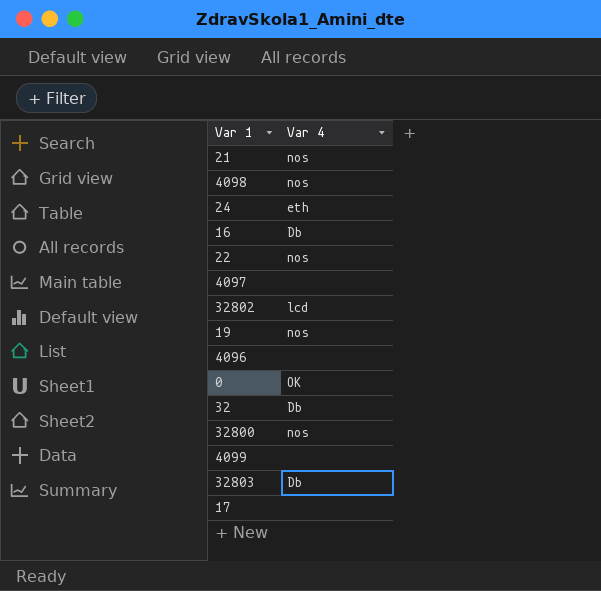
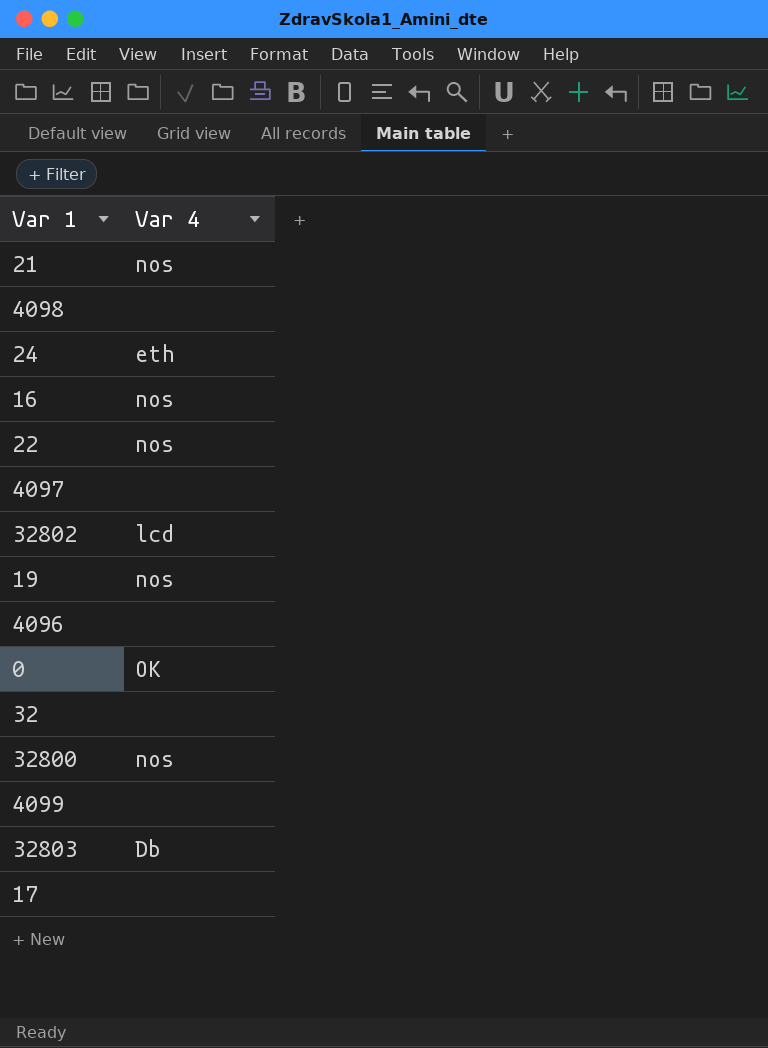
4098 | Var 4: nos -> none
16 | Var 4: Db -> nos
32 | Var 4: Db -> none

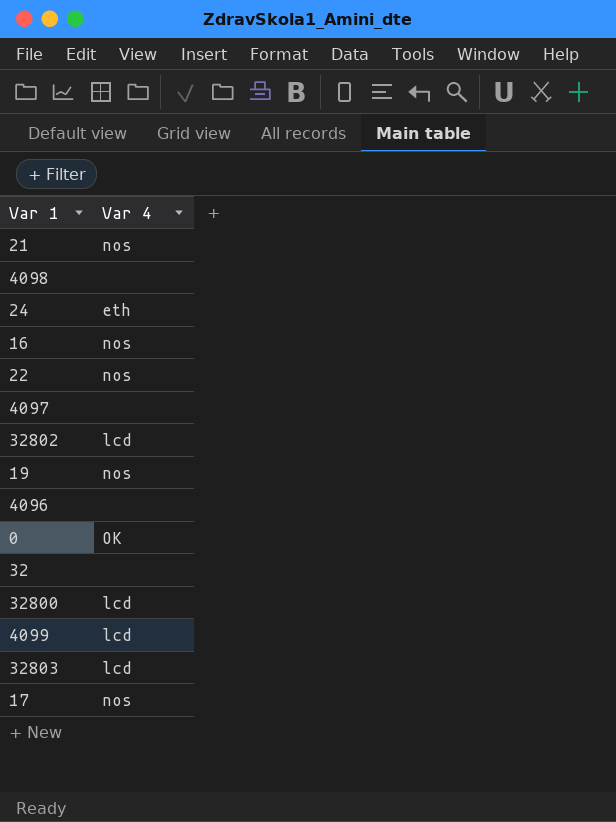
32800 | Var 4: nos -> lcd
4099 | Var 4: none -> lcd
32803 | Var 4: Db -> lcd
17 | Var 4: none -> nos

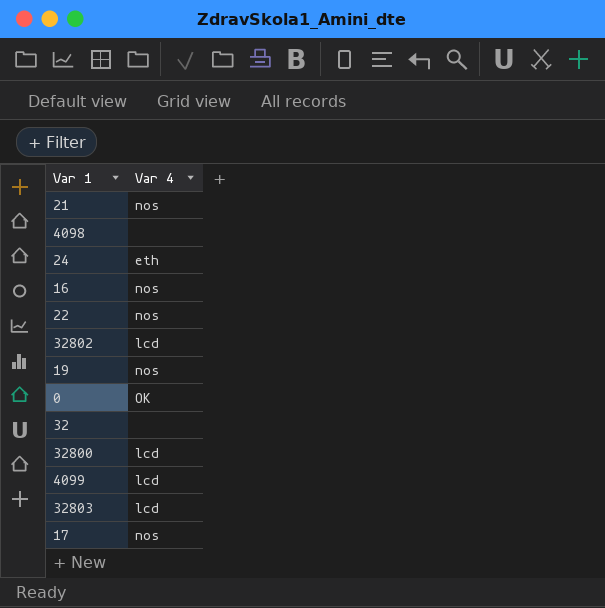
row 4097: none -> none
row 4096: none -> none

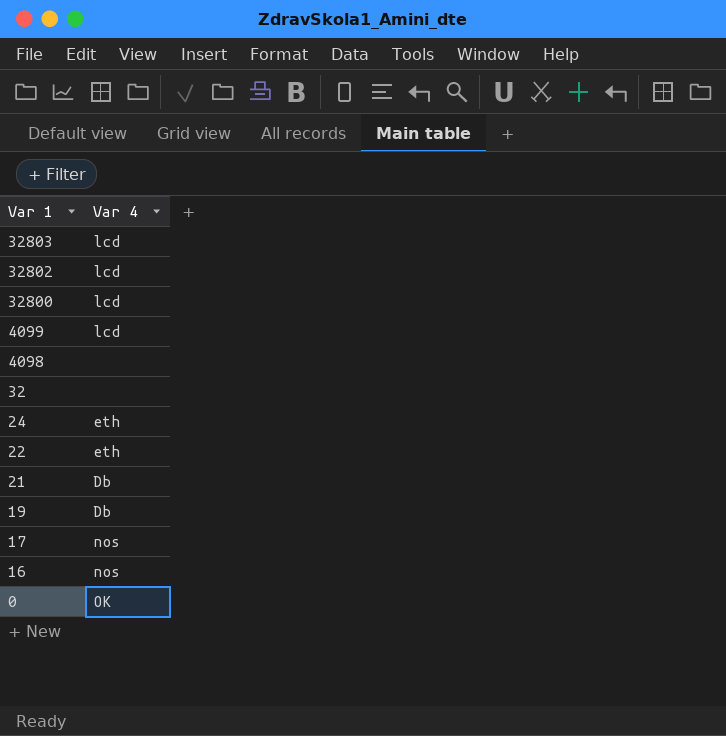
row order: none -> Var 1 descending
22 | Var 4: nos -> eth
21 | Var 4: nos -> Db
19 | Var 4: nos -> Db

